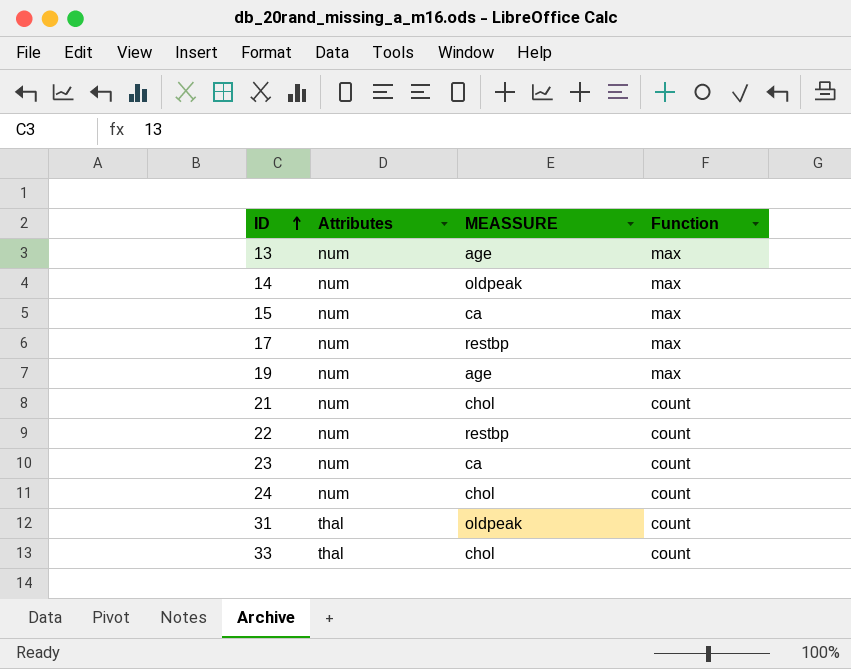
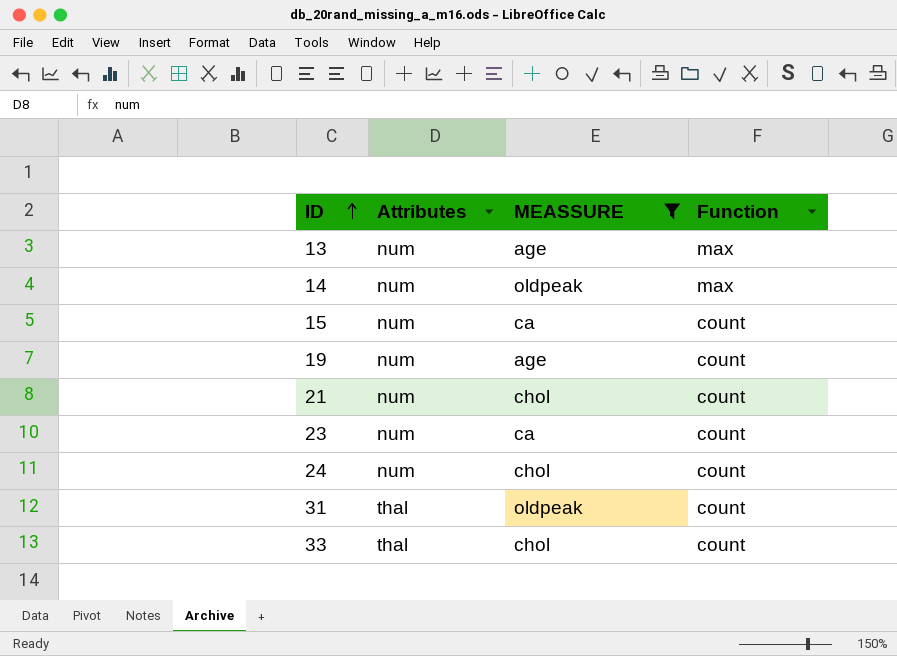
filter: none -> MEASSURE != restbp
15 | Function: max -> count
19 | Function: max -> count

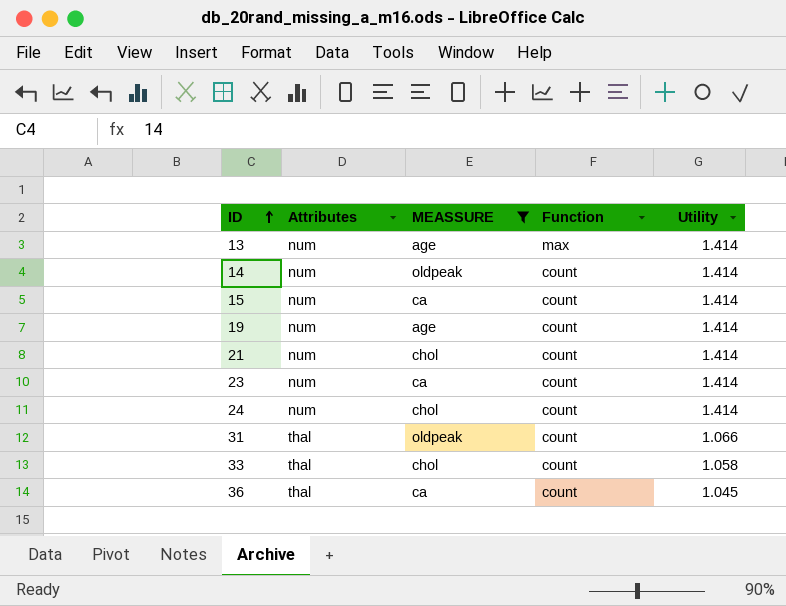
column Utility | position: none -> 5
14 | Function: max -> count
row 36: none -> thal | ca | count | 1.045

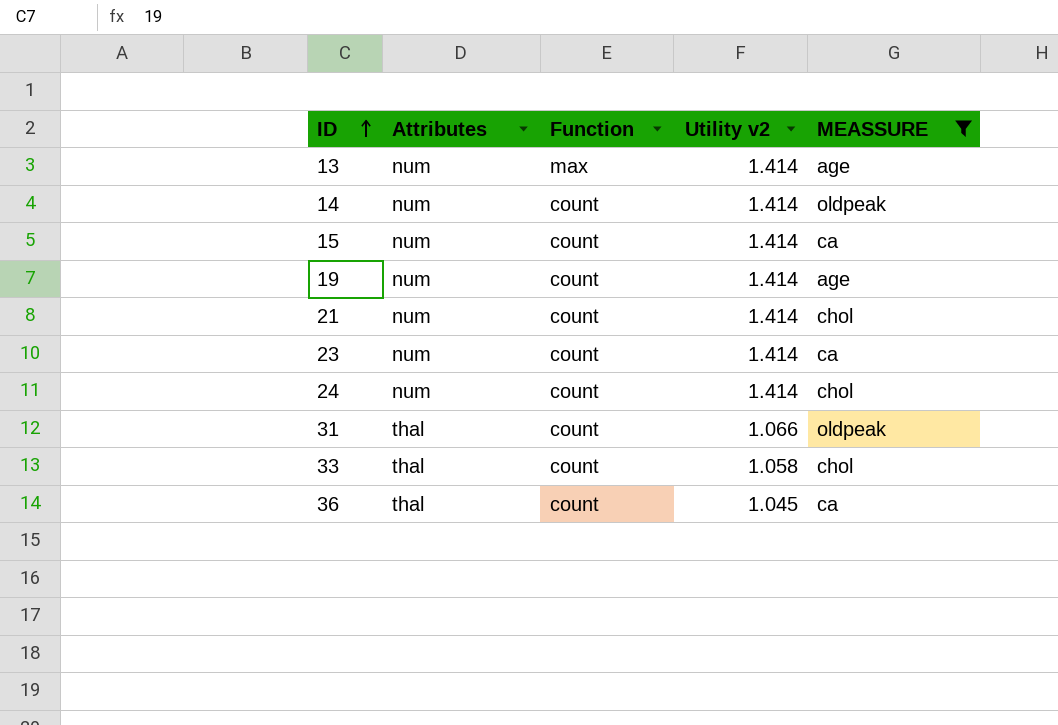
column name: Utility -> Utility v2
column MEASSURE | position: 3 -> 5

